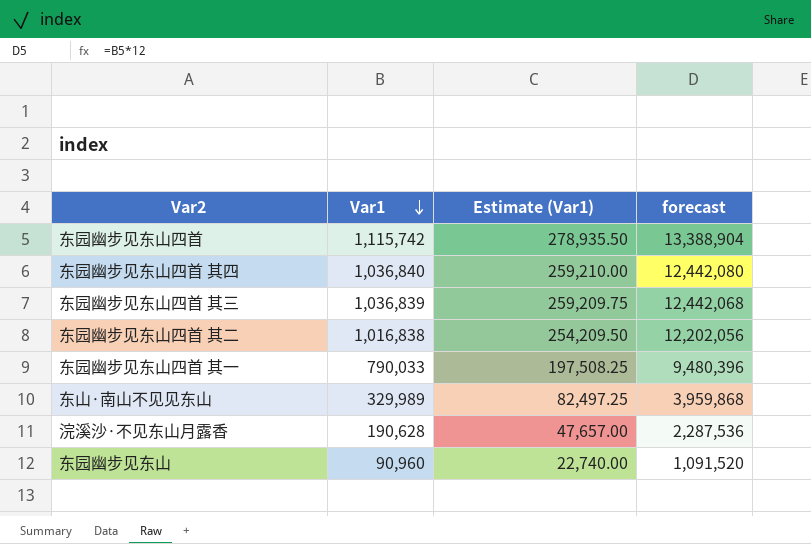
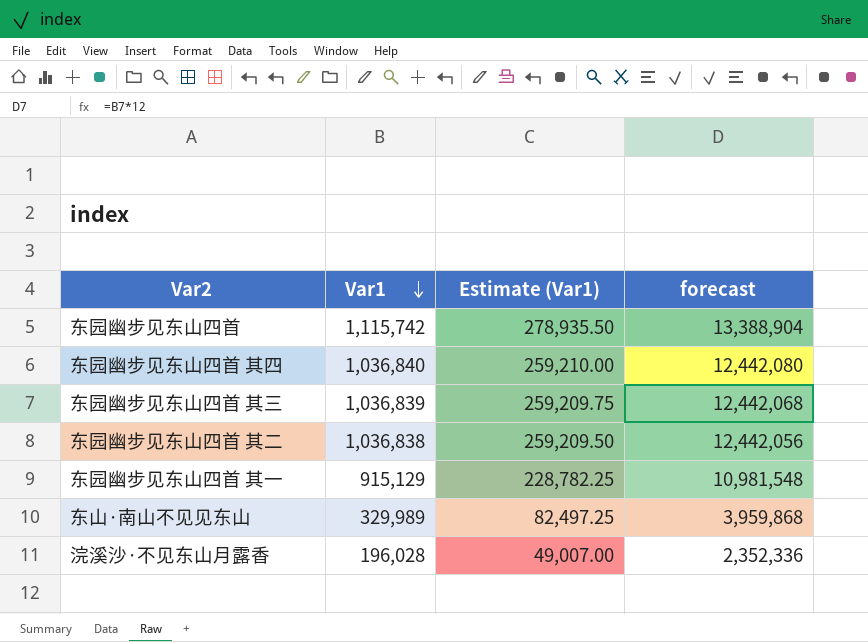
row 东园幽步见东山: 90,960 | 22,740.00 | 1,091,520 -> none
东园幽步见东山四首 其二 | Var1: 1,016,838 -> 1,036,838
东园幽步见东山四首 其二 | Estimate (Var1): 254,209.50 -> 259,209.50
东园幽步见东山四首 其二 | forecast: 12,202,056 -> 12,442,056
东园幽步见东山四首 其一 | Var1: 790,033 -> 915,129
东园幽步见东山四首 其一 | Estimate (Var1): 197,508.25 -> 228,782.25
东园幽步见东山四首 其一 | forecast: 9,480,396 -> 10,981,548
浣溪沙·不见东山月露香 | Var1: 190,628 -> 196,028
浣溪沙·不见东山月露香 | Estimate (Var1): 47,657.00 -> 49,007.00
浣溪沙·不见东山月露香 | forecast: 2,287,536 -> 2,352,336

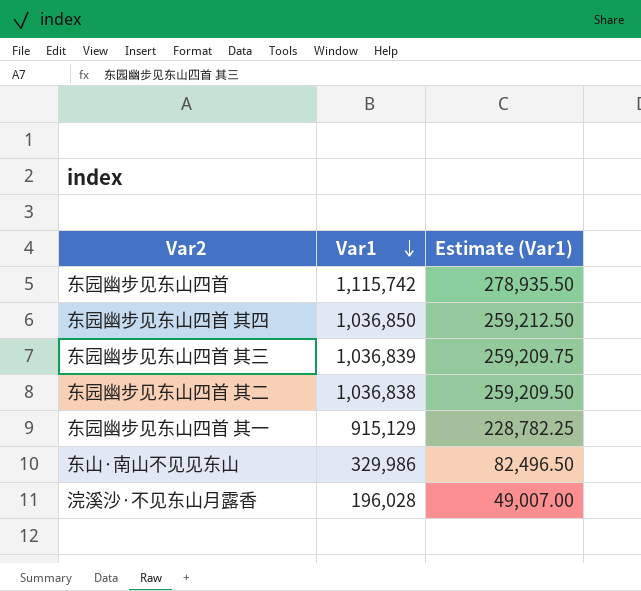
column forecast | formula: [Var1] * 12 -> none
东园幽步见东山四首 其四 | Var1: 1,036,840 -> 1,036,850
东园幽步见东山四首 其四 | Estimate (Var1): 259,210.00 -> 259,212.50
东山·南山不见见东山 | Var1: 329,989 -> 329,986
东山·南山不见见东山 | Estimate (Var1): 82,497.25 -> 82,496.50

